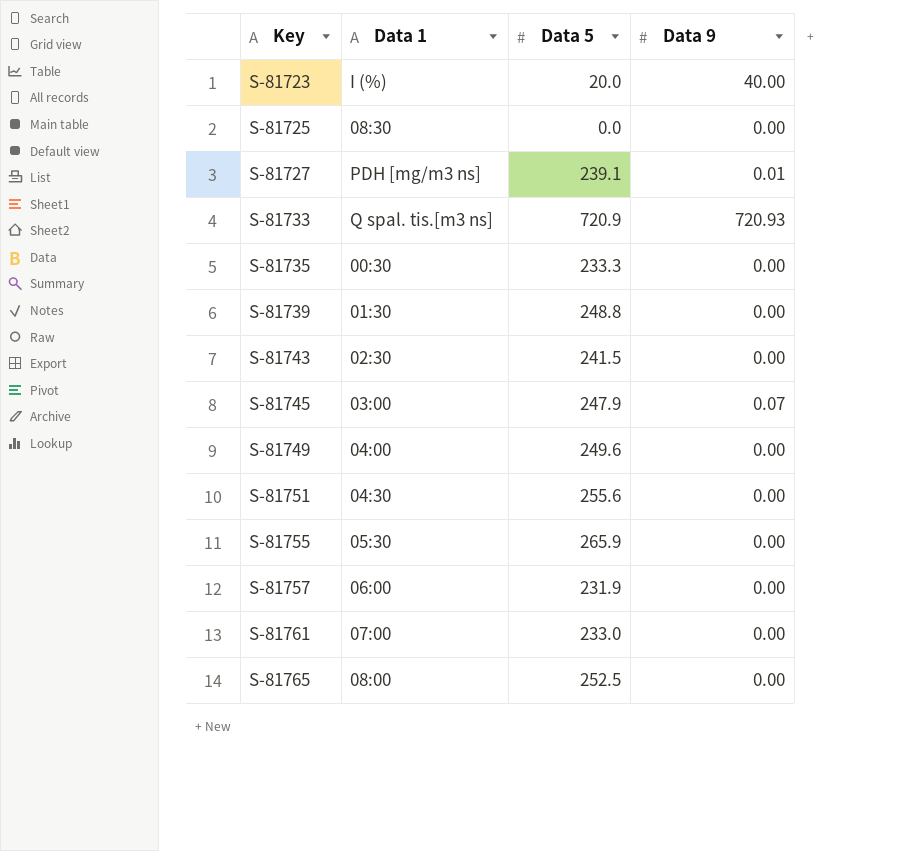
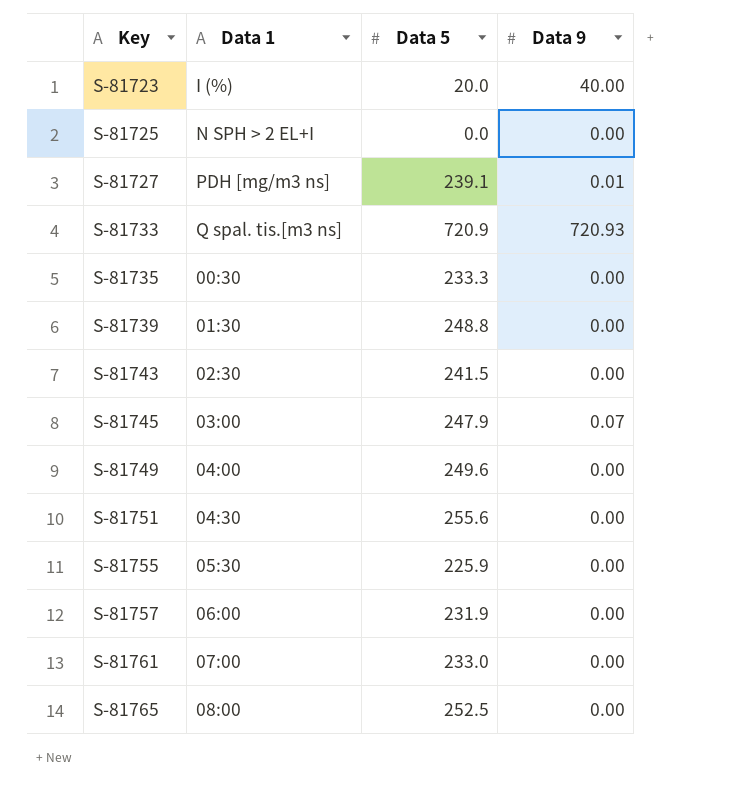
S-81725 | Data 1: 08:30 -> N SPH > 2 EL+I
S-81755 | Data 5: 265.9 -> 225.9

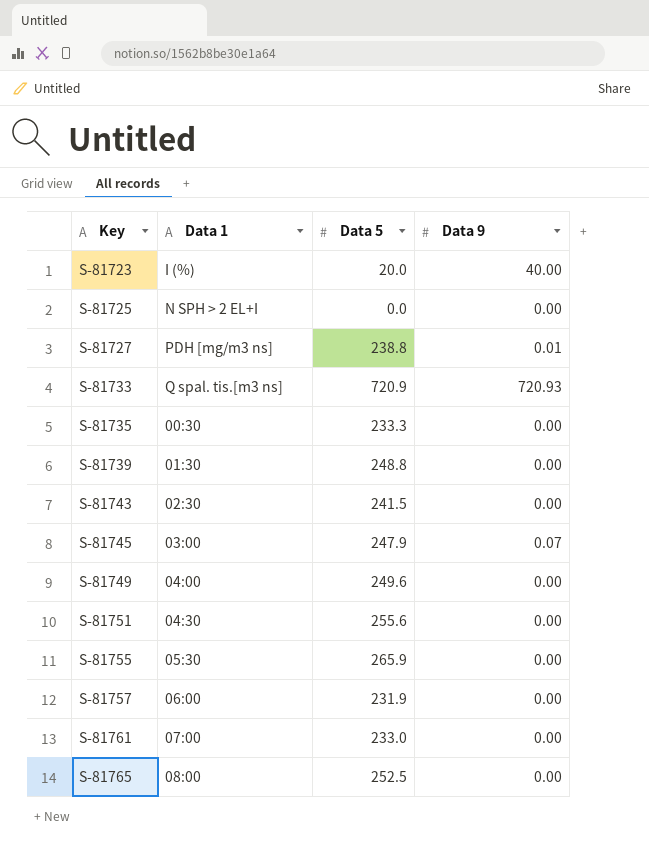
S-81727 | Data 5: 239.1 -> 238.8
S-81755 | Data 5: 225.9 -> 265.9

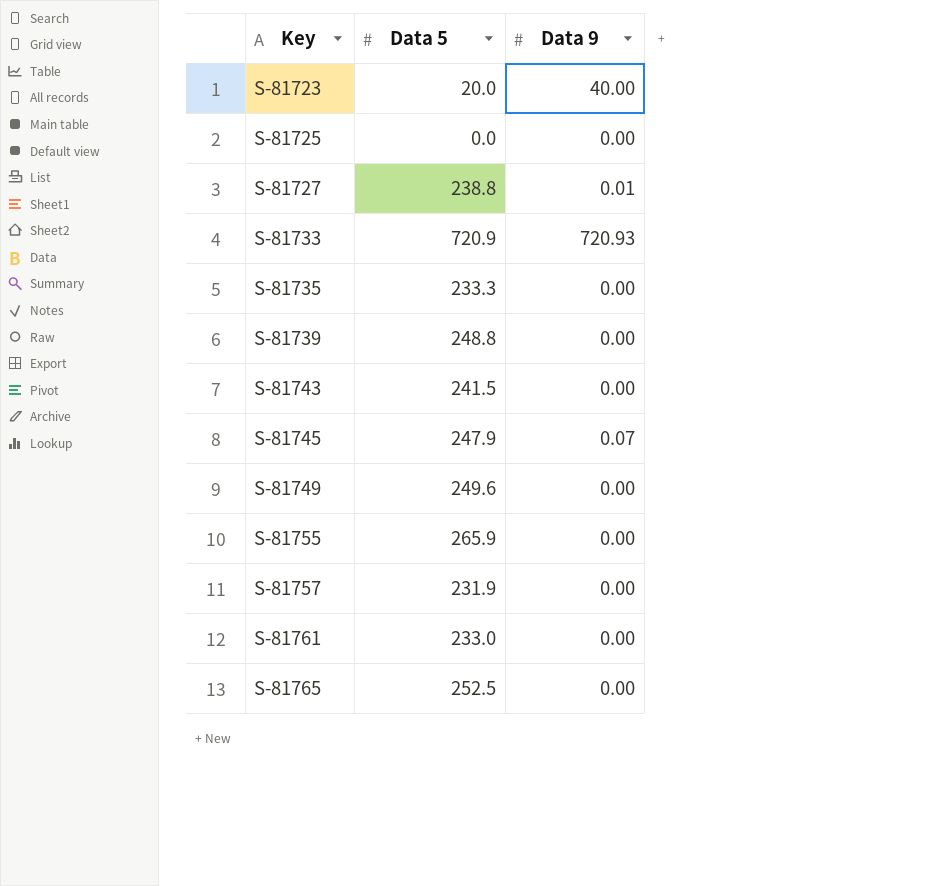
column Data 1 | position: 2 -> none
row S-81751: 04:30 | 255.6 | 0.00 -> none

